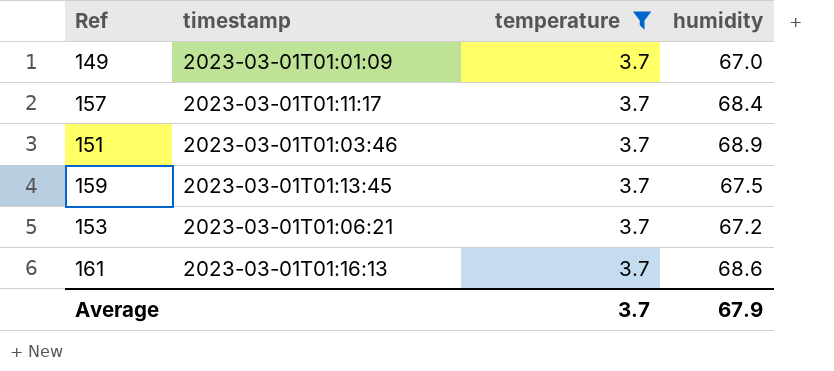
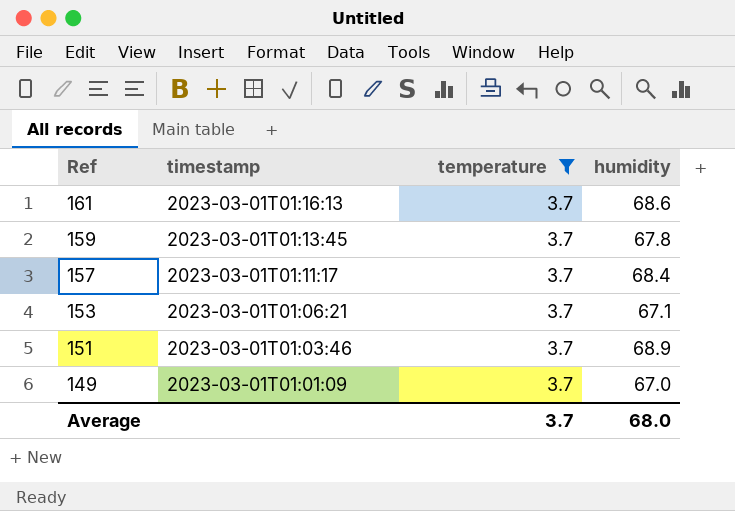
row order: none -> Ref descending
159 | humidity: 67.5 -> 67.8
153 | humidity: 67.2 -> 67.1
Average | humidity: 67.9 -> 68.0

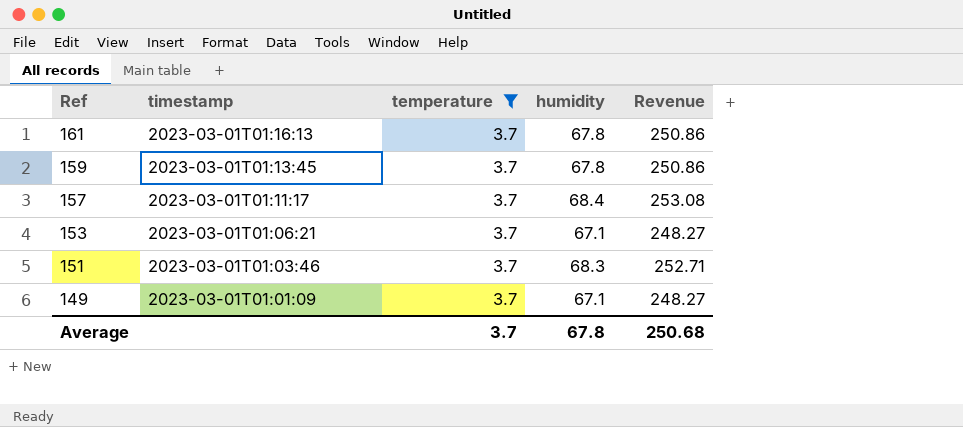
column Revenue | formula: none -> [temperature] * [humidity]
161 | humidity: 68.6 -> 67.8
151 | humidity: 68.9 -> 68.3
149 | humidity: 67.0 -> 67.1
Average | humidity: 68.0 -> 67.8

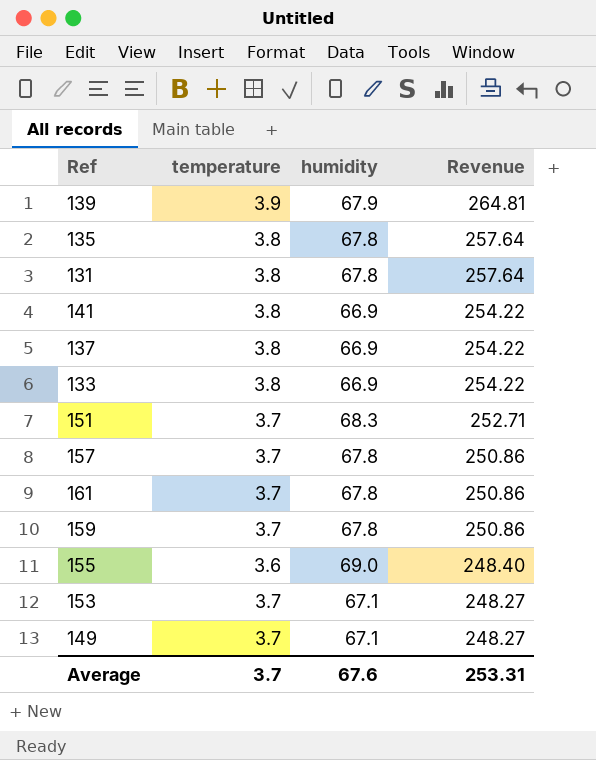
filter: temperature = 3.7 -> none
row order: Ref descending -> Revenue descending
column timestamp | position: 2 -> none
157 | humidity: 68.4 -> 67.8
157 | Revenue: 253.08 -> 250.86
Average | humidity: 67.8 -> 67.6
Average | Revenue: 250.68 -> 253.31

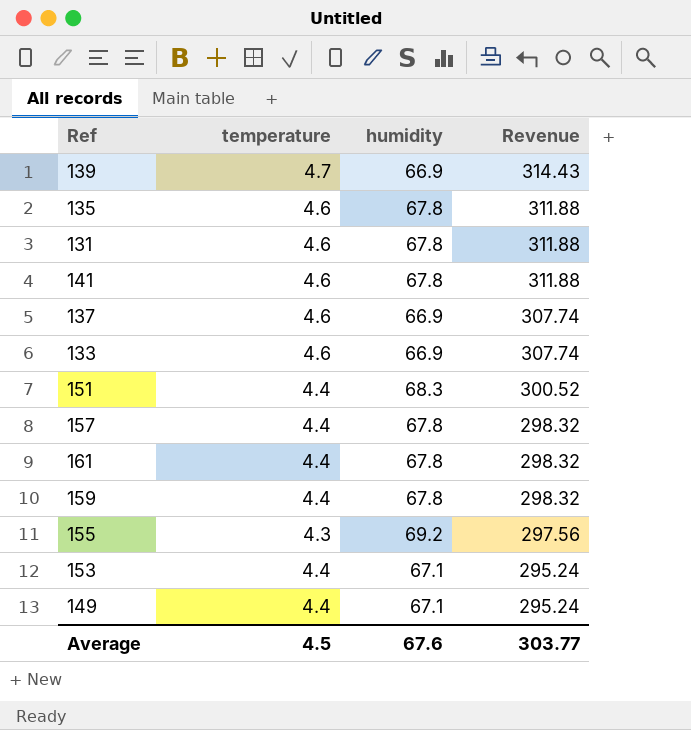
139 | temperature: 3.9 -> 4.7
139 | humidity: 67.9 -> 66.9
139 | Revenue: 264.81 -> 314.43
135 | temperature: 3.8 -> 4.6
135 | Revenue: 257.64 -> 311.88
131 | temperature: 3.8 -> 4.6
131 | Revenue: 257.64 -> 311.88
141 | temperature: 3.8 -> 4.6
141 | humidity: 66.9 -> 67.8
141 | Revenue: 254.22 -> 311.88
137 | temperature: 3.8 -> 4.6
137 | Revenue: 254.22 -> 307.74
133 | temperature: 3.8 -> 4.6
133 | Revenue: 254.22 -> 307.74
151 | temperature: 3.7 -> 4.4
151 | Revenue: 252.71 -> 300.52
157 | temperature: 3.7 -> 4.4
157 | Revenue: 250.86 -> 298.32
161 | temperature: 3.7 -> 4.4
161 | Revenue: 250.86 -> 298.32
159 | temperature: 3.7 -> 4.4
159 | Revenue: 250.86 -> 298.32
155 | temperature: 3.6 -> 4.3
155 | humidity: 69.0 -> 69.2
155 | Revenue: 248.40 -> 297.56
153 | temperature: 3.7 -> 4.4
153 | Revenue: 248.27 -> 295.24
149 | temperature: 3.7 -> 4.4
149 | Revenue: 248.27 -> 295.24
Average | temperature: 3.7 -> 4.5
Average | Revenue: 253.31 -> 303.77

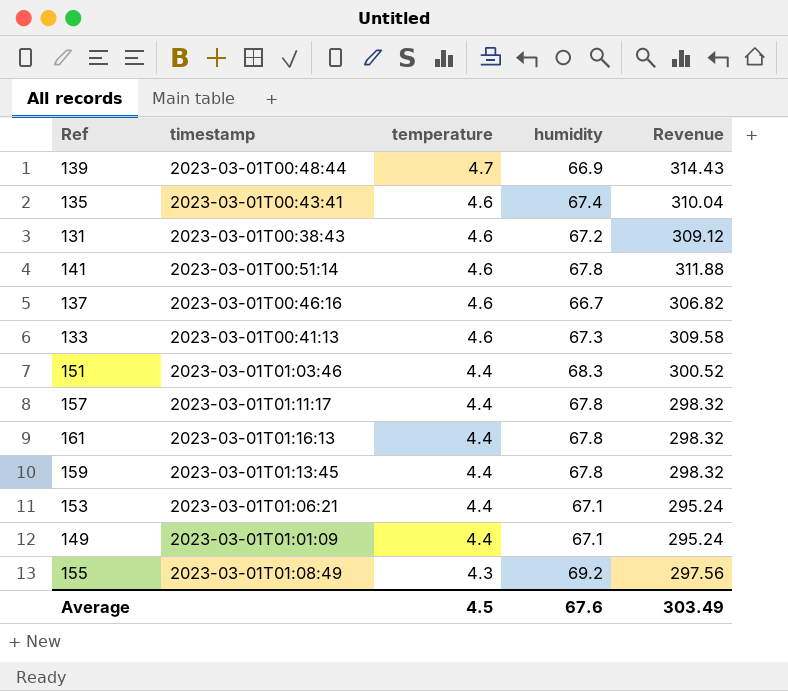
row order: Revenue descending -> temperature descending
column timestamp | position: none -> 2
135 | humidity: 67.8 -> 67.4
135 | Revenue: 311.88 -> 310.04
131 | humidity: 67.8 -> 67.2
131 | Revenue: 311.88 -> 309.12
137 | humidity: 66.9 -> 66.7
137 | Revenue: 307.74 -> 306.82
133 | humidity: 66.9 -> 67.3
133 | Revenue: 307.74 -> 309.58
Average | Revenue: 303.77 -> 303.49

